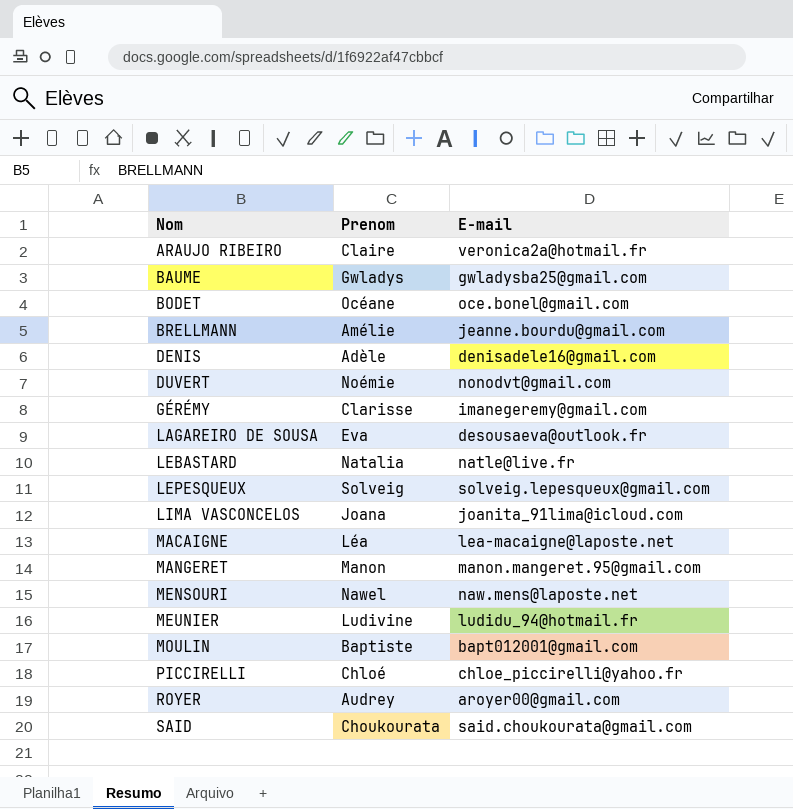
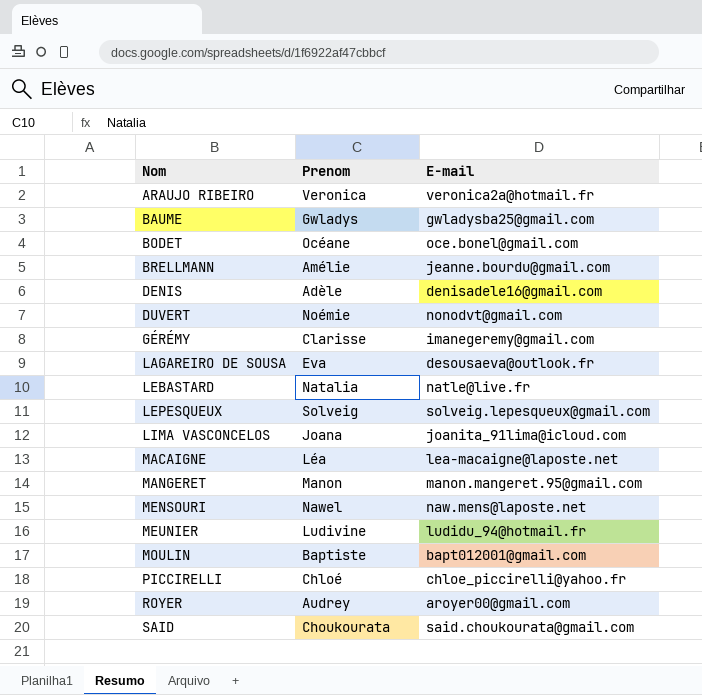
ARAUJO RIBEIRO | Prenom: Claire -> Veronica

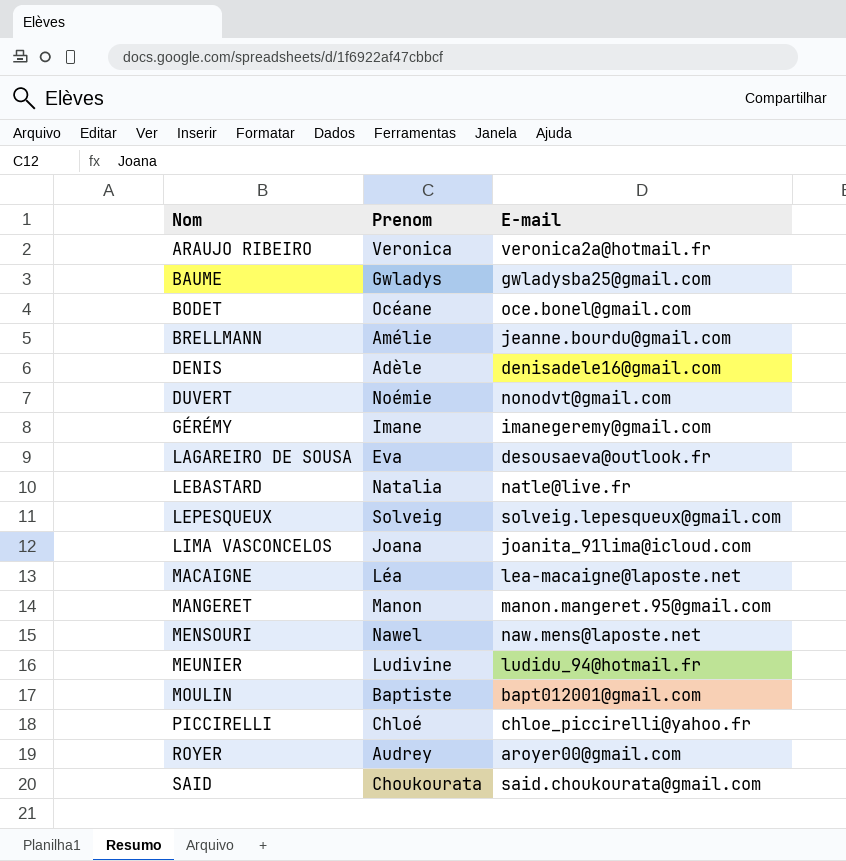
GÉRÉMY | Prenom: Clarisse -> Imane

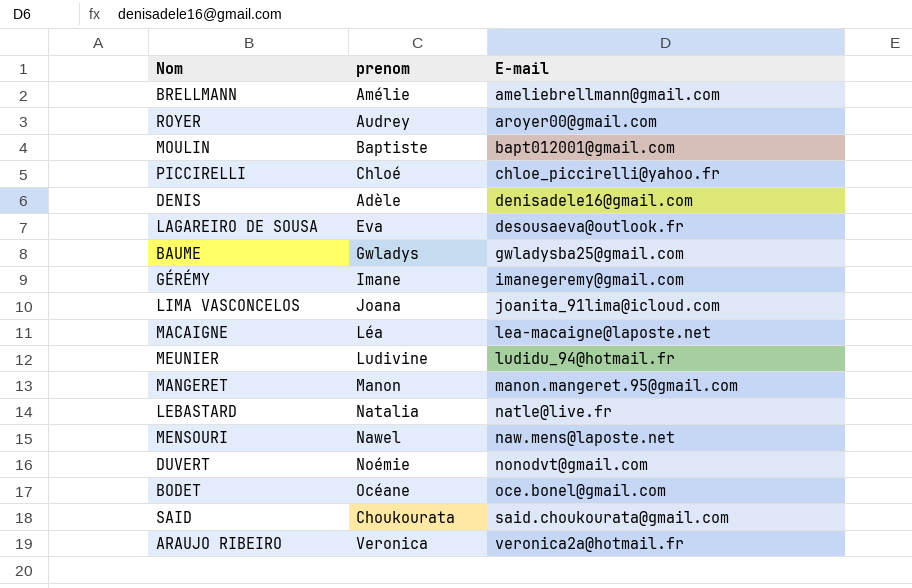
row order: Nom ascending -> E-mail ascending
column name: Prenom -> prenom
row LEPESQUEUX: Solveig | solveig.lepesqueux@gmail.com -> none
BRELLMANN | E-mail: jeanne.bourdu@gmail.com -> ameliebrellmann@gmail.com

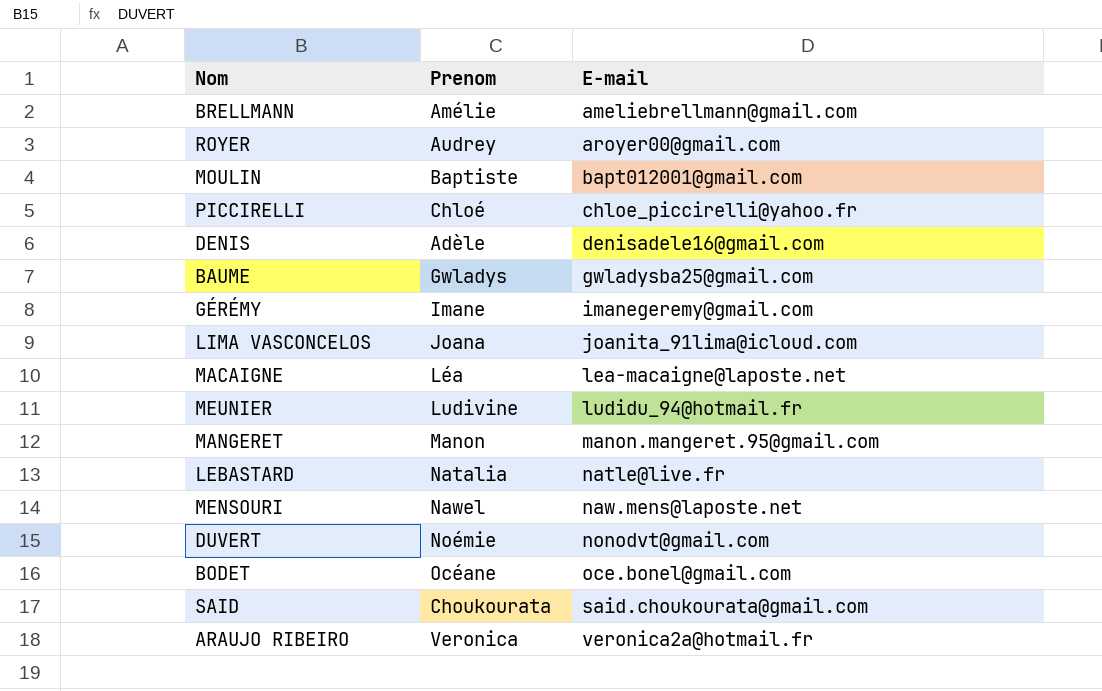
column name: prenom -> Prenom
row LAGAREIRO DE SOUSA: Eva | desousaeva@outlook.fr -> none

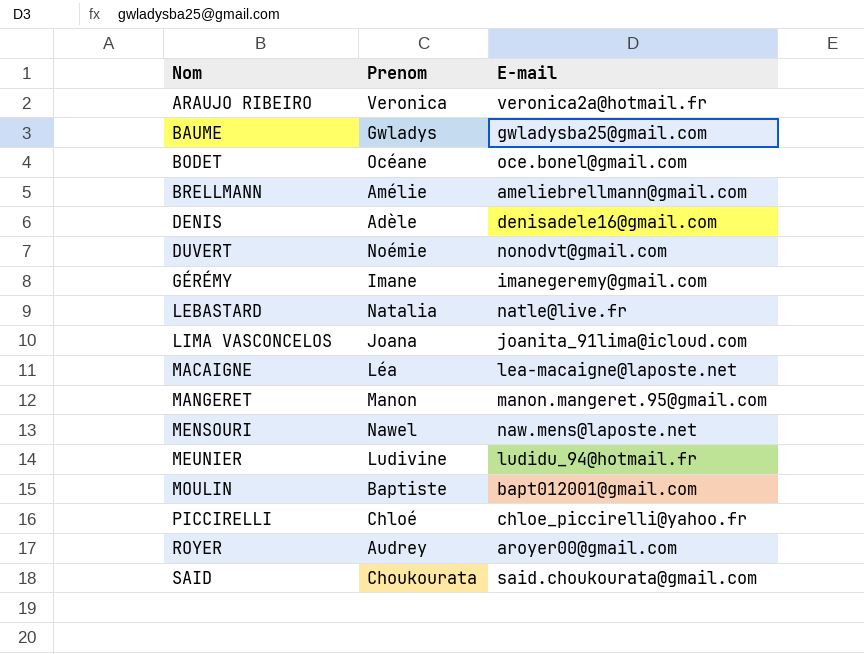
row order: E-mail ascending -> Nom ascending

